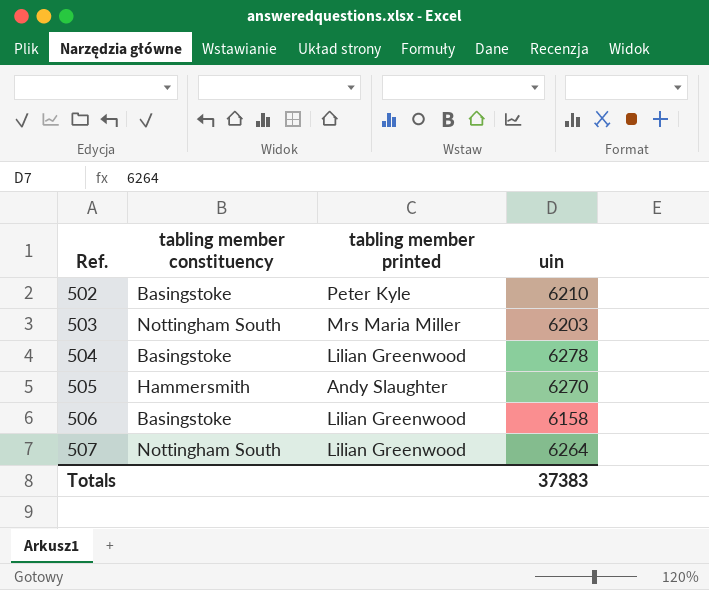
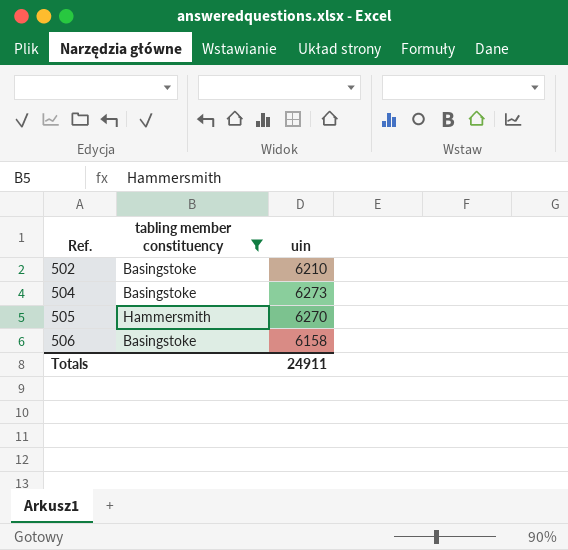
filter: none -> tabling member constituency != Nottingham South
column tabling member printed | position: 3 -> none
504 | uin: 6278 -> 6273
Totals | uin: 37383 -> 24911

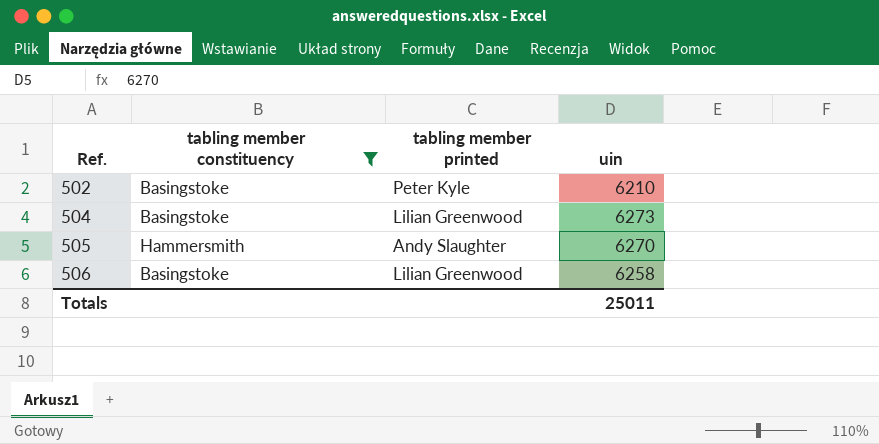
column tabling member printed | position: none -> 3
506 | uin: 6158 -> 6258
Totals | uin: 24911 -> 25011

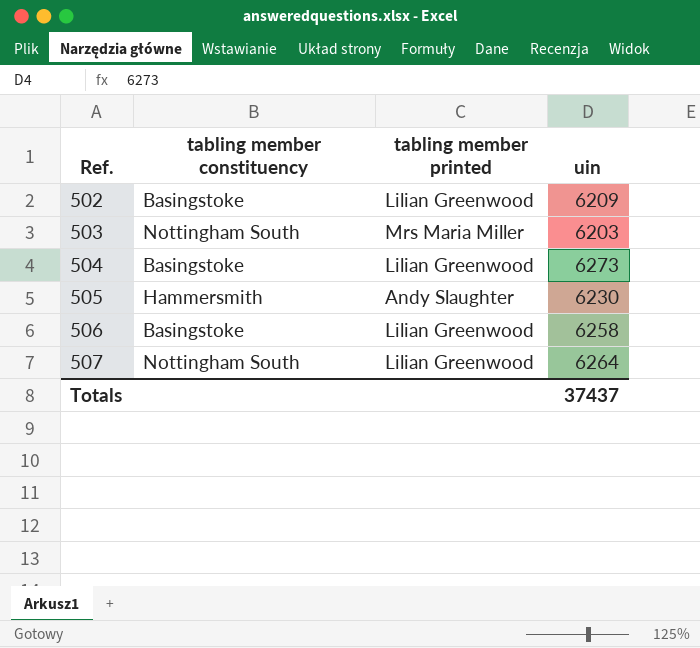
filter: tabling member constituency != Nottingham South -> none
502 | tabling member printed: Peter Kyle -> Lilian Greenwood
502 | uin: 6210 -> 6209
505 | uin: 6270 -> 6230
Totals | uin: 25011 -> 37437

